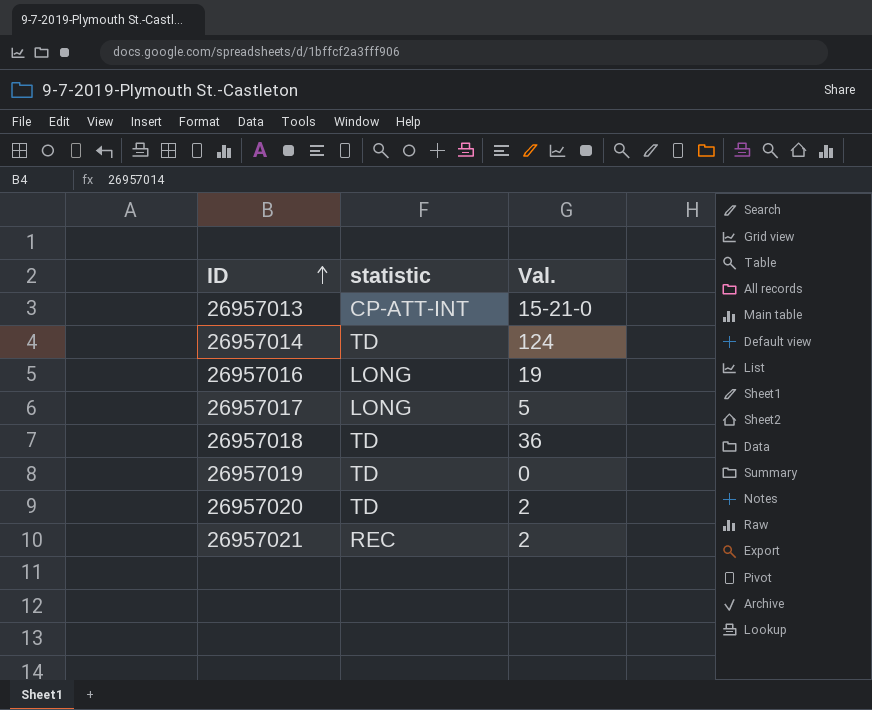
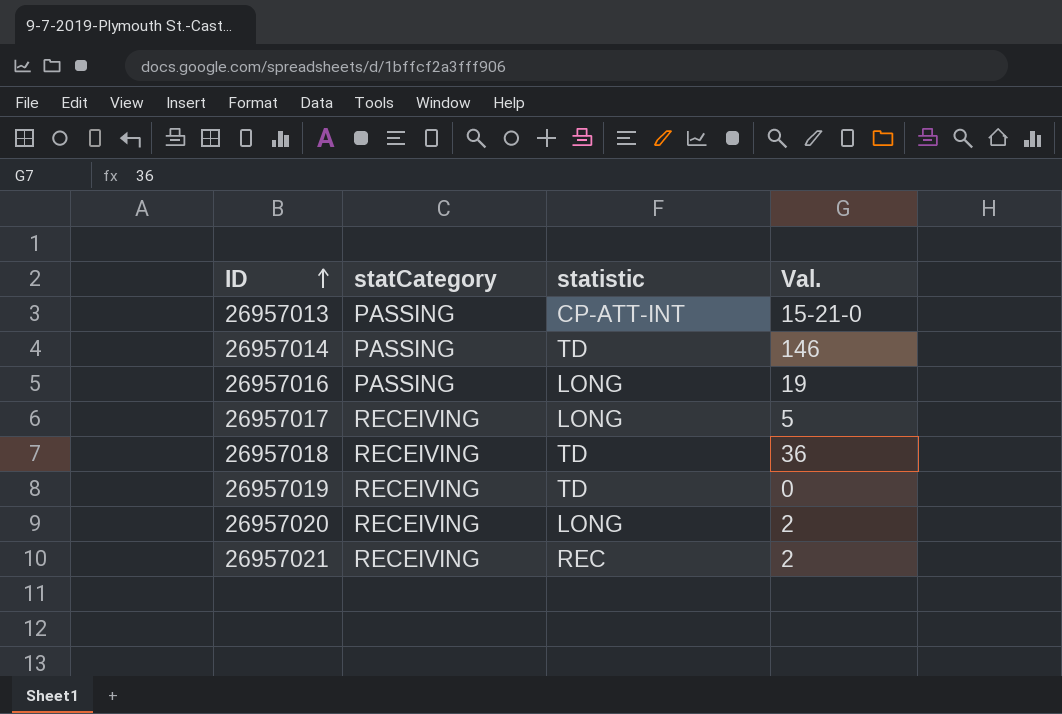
column statCategory | position: none -> 2
26957014 | Val.: 124 -> 146
26957020 | statistic: TD -> LONG

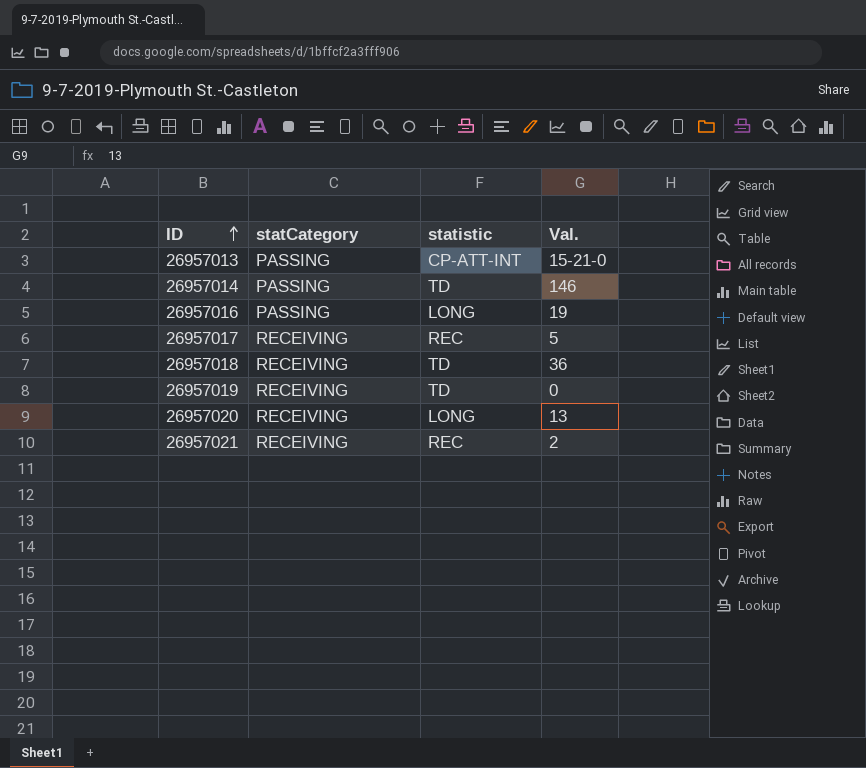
26957017 | statistic: LONG -> REC
26957020 | Val.: 2 -> 13

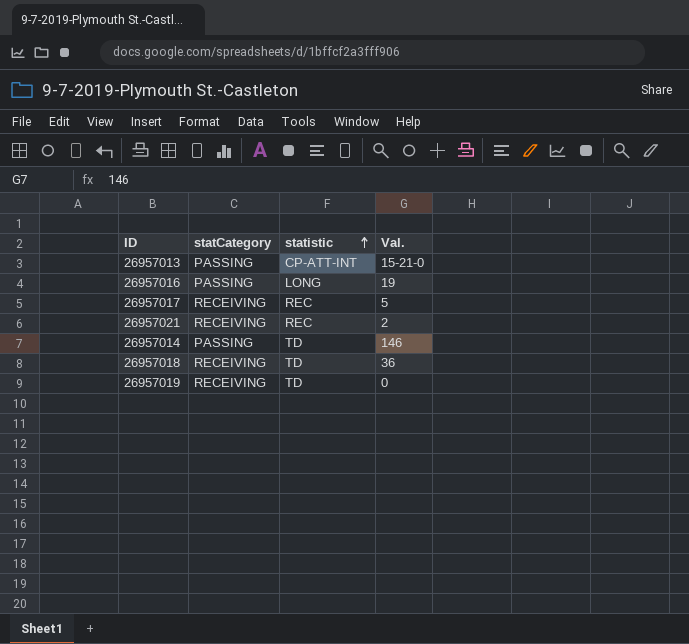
row order: ID ascending -> statistic ascending
row 26957020: RECEIVING | LONG | 13 -> none

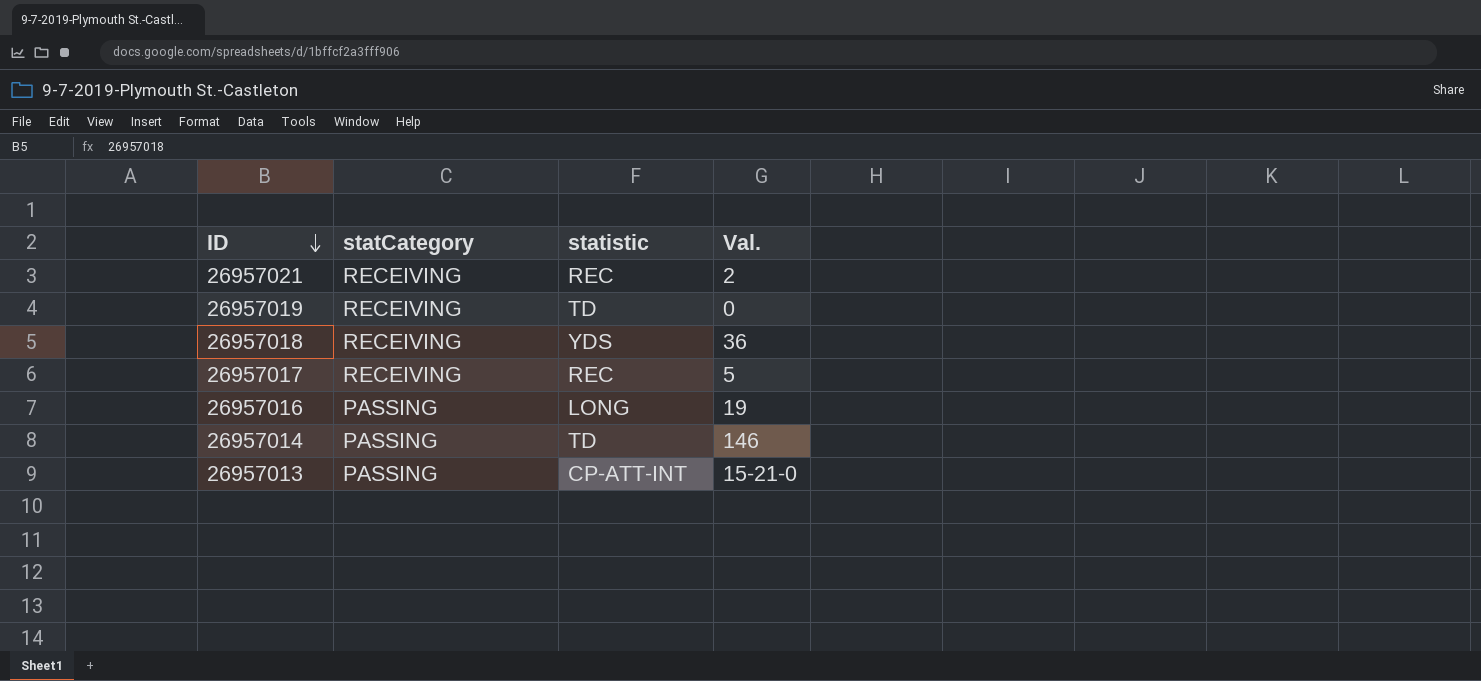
row order: statistic ascending -> ID descending
26957018 | statistic: TD -> YDS

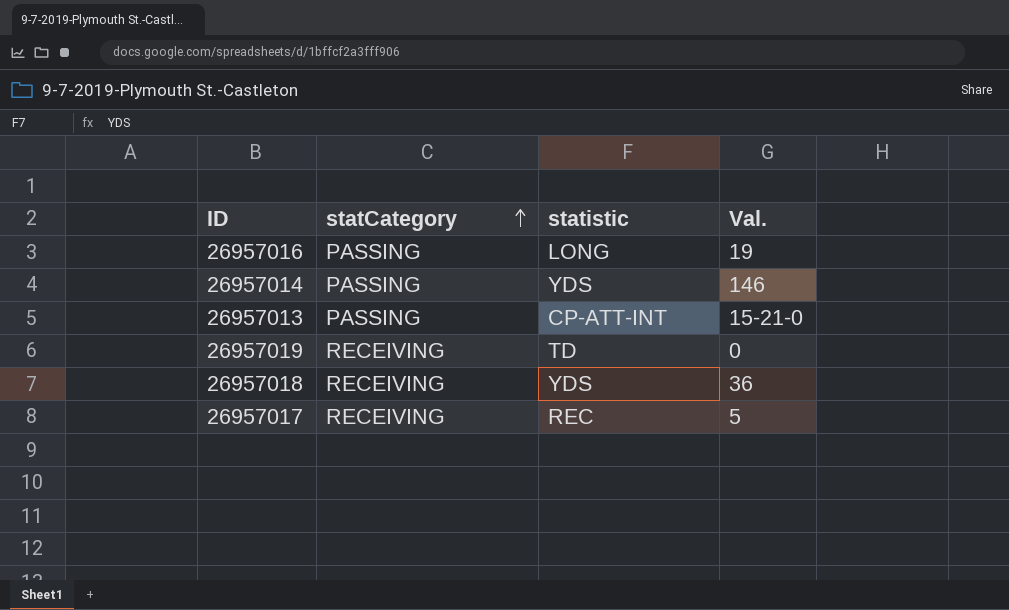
row order: ID descending -> statCategory ascending
row 26957021: RECEIVING | REC | 2 -> none
26957014 | statistic: TD -> YDS

